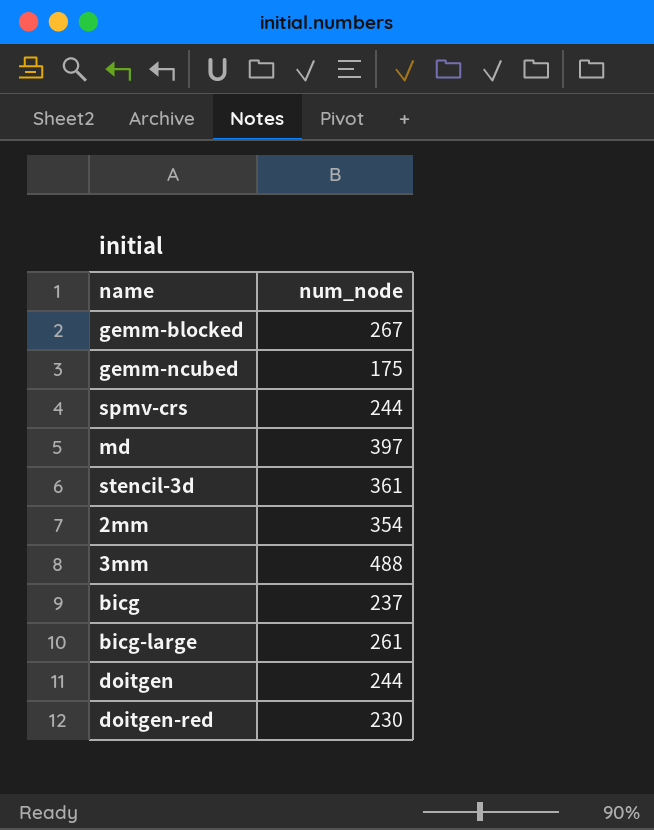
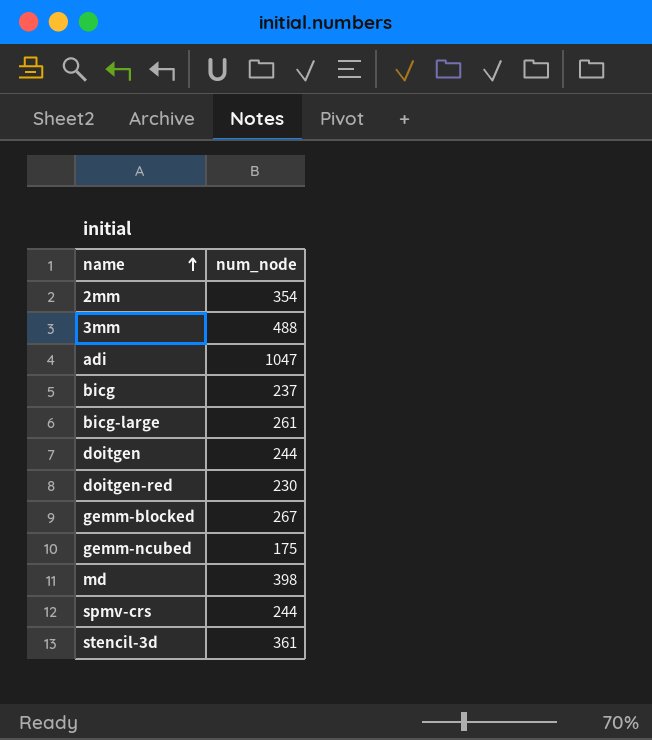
row order: none -> name ascending
row adi: none -> 1047
md | num_node: 397 -> 398

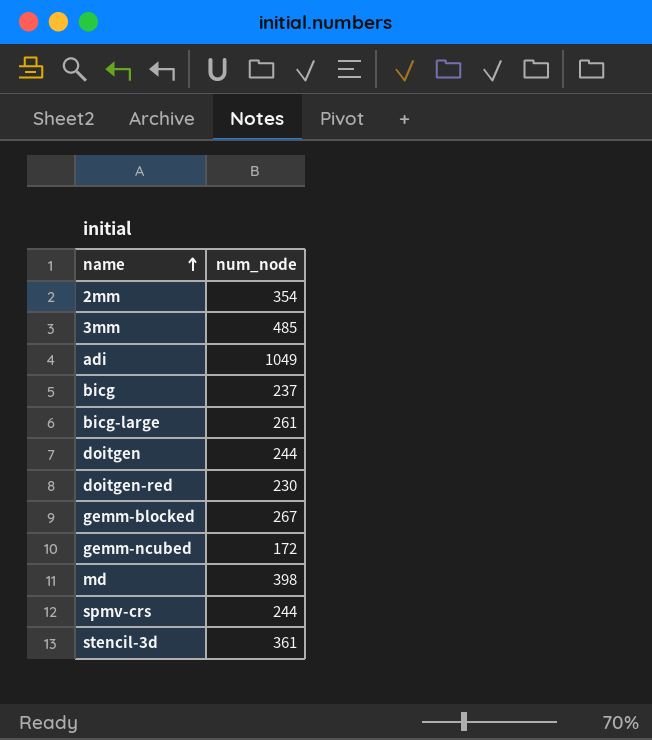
3mm | num_node: 488 -> 485
adi | num_node: 1047 -> 1049
gemm-ncubed | num_node: 175 -> 172

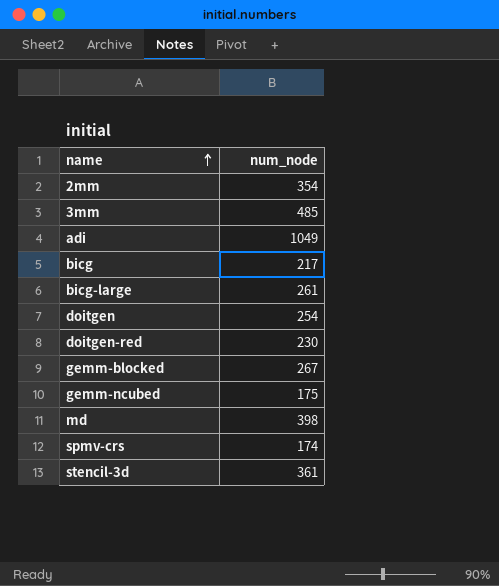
bicg | num_node: 237 -> 217
doitgen | num_node: 244 -> 254
gemm-ncubed | num_node: 172 -> 175
spmv-crs | num_node: 244 -> 174

